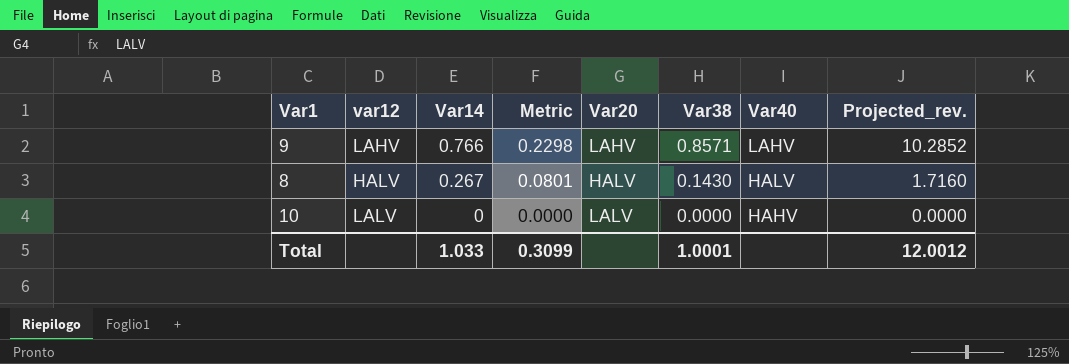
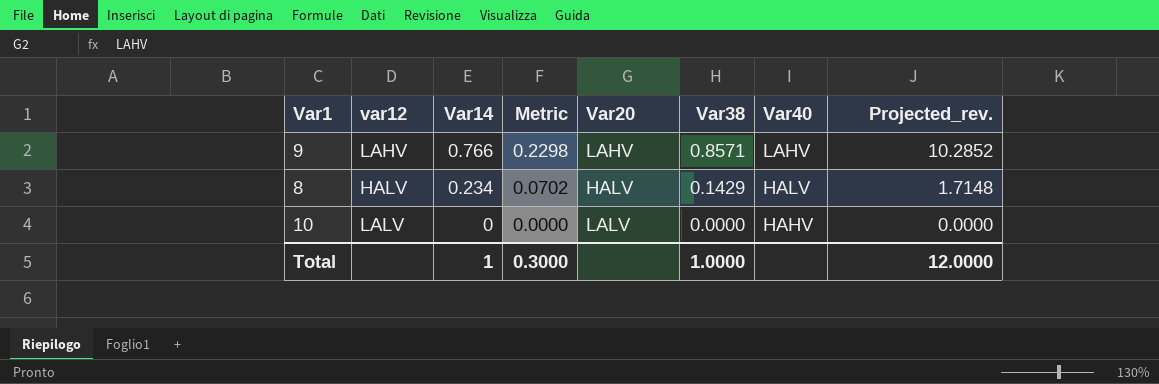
8 | Var14: 0.267 -> 0.234
8 | Metric: 0.0801 -> 0.0702
8 | Var38: 0.1430 -> 0.1429
8 | Projected_rev.: 1.7160 -> 1.7148
Total | Var14: 1.033 -> 1
Total | Metric: 0.3099 -> 0.3000
Total | Var38: 1.0001 -> 1.0000
Total | Projected_rev.: 12.0012 -> 12.0000

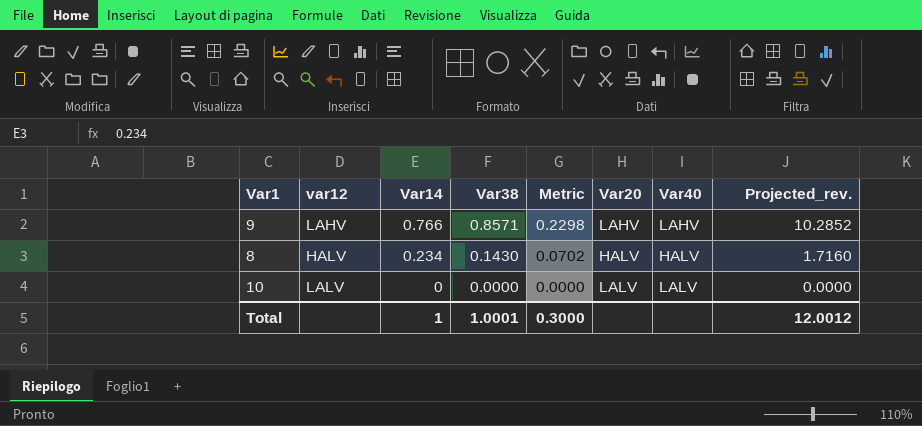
column Var38 | position: 6 -> 4
8 | Var38: 0.1429 -> 0.1430
8 | Projected_rev.: 1.7148 -> 1.7160
10 | Var40: HAHV -> LALV
Total | Var38: 1.0000 -> 1.0001
Total | Projected_rev.: 12.0000 -> 12.0012

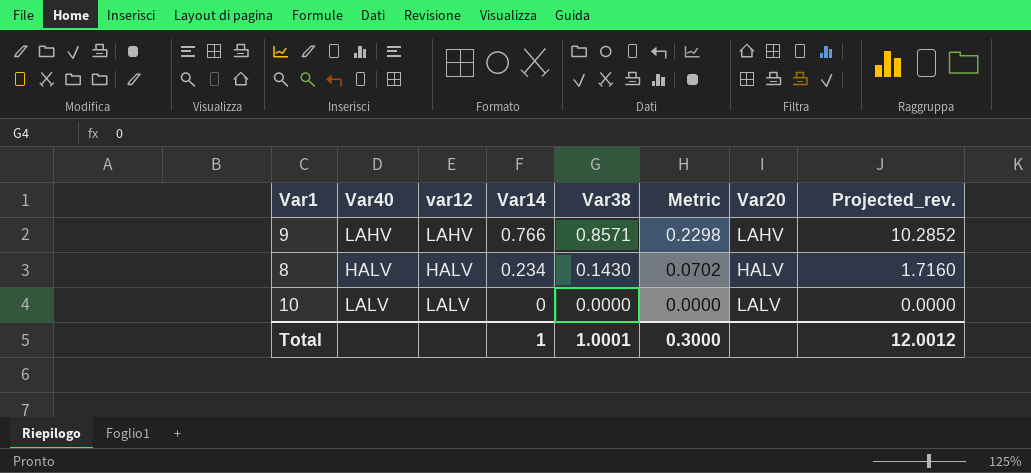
column Var40 | position: 7 -> 2

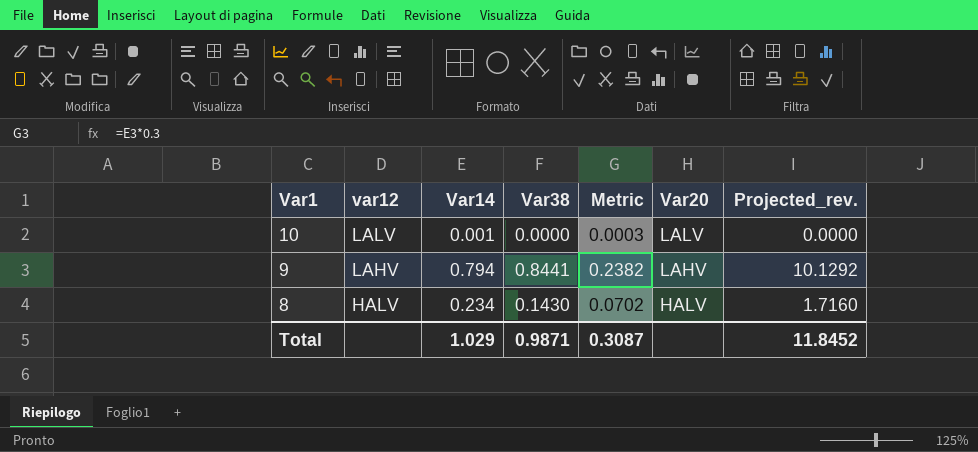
row order: Var14 descending -> Var1 descending
column Var40 | position: 2 -> none
10 | Var14: 0 -> 0.001
10 | Metric: 0.0000 -> 0.0003
9 | Var14: 0.766 -> 0.794
9 | Var38: 0.8571 -> 0.8441
9 | Metric: 0.2298 -> 0.2382
9 | Projected_rev.: 10.2852 -> 10.1292
Total | Var14: 1 -> 1.029
Total | Var38: 1.0001 -> 0.9871
Total | Metric: 0.3000 -> 0.3087
Total | Projected_rev.: 12.0012 -> 11.8452

